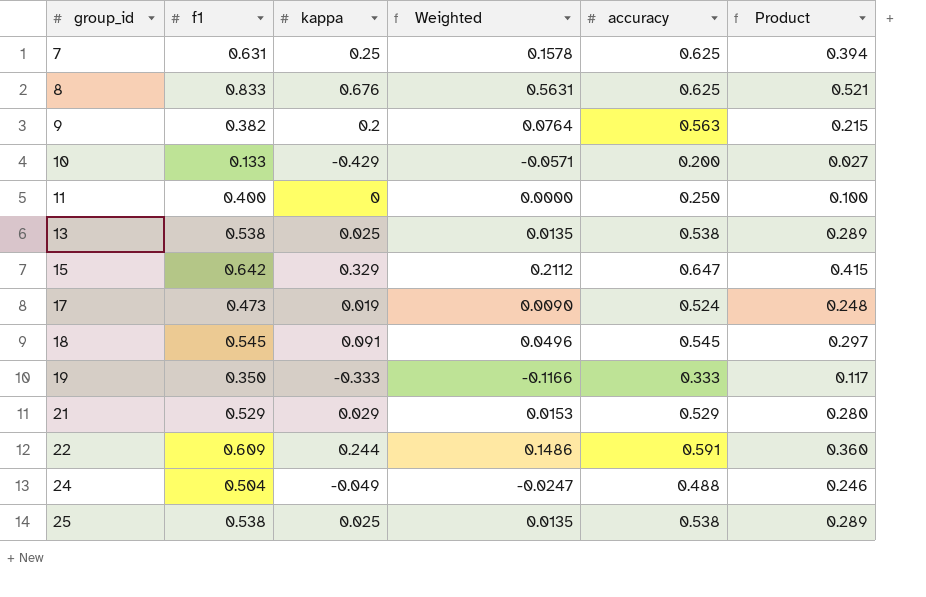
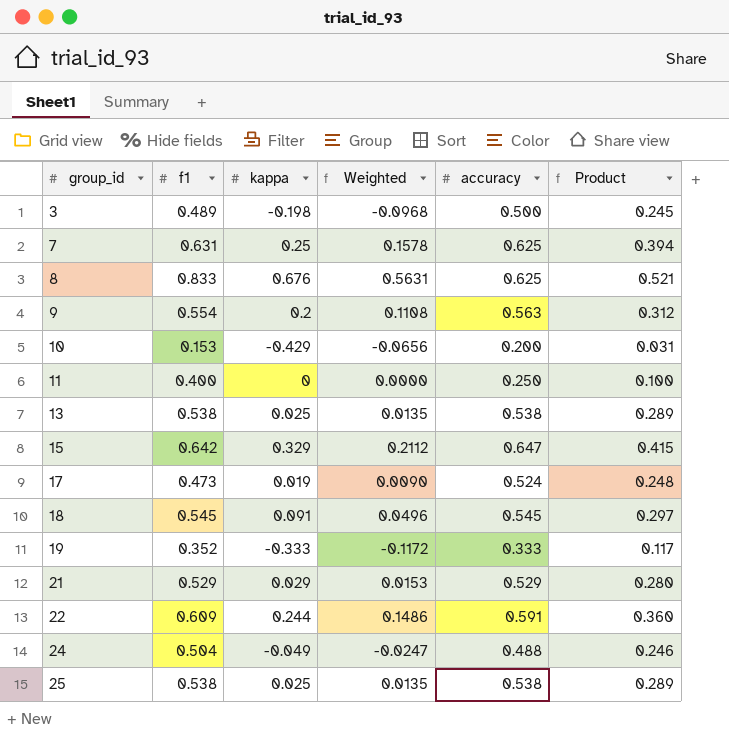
row 3: none -> 0.489 | -0.198 | -0.0968 | 0.500 | 0.245
9 | f1: 0.382 -> 0.554
9 | Weighted: 0.0764 -> 0.1108
9 | Product: 0.215 -> 0.312
10 | f1: 0.133 -> 0.153
10 | Weighted: -0.0571 -> -0.0656
10 | Product: 0.027 -> 0.031
19 | f1: 0.350 -> 0.352
19 | Weighted: -0.1166 -> -0.1172

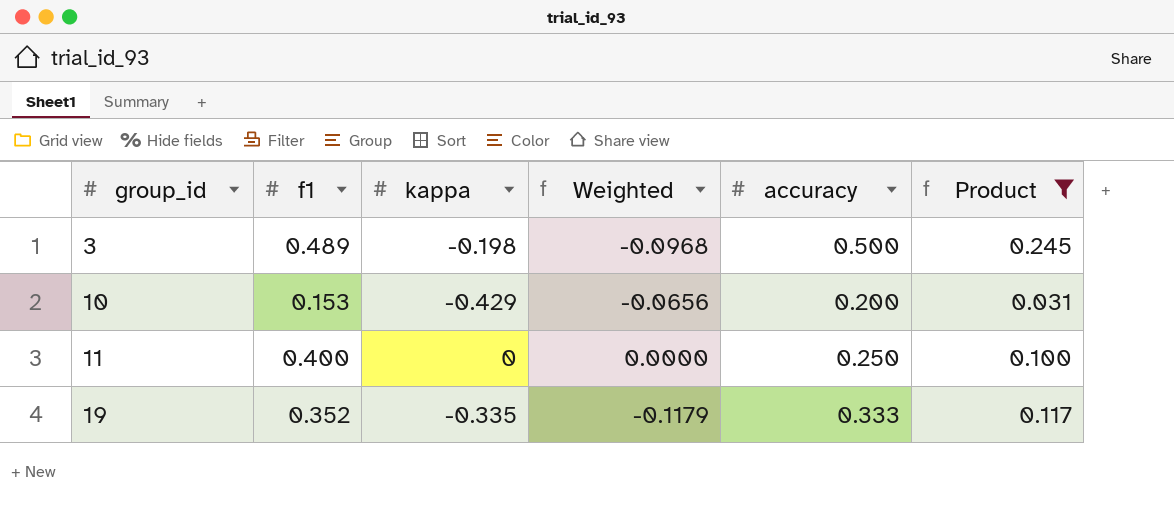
filter: none -> Product <= 0.245
19 | kappa: -0.333 -> -0.335
19 | Weighted: -0.1172 -> -0.1179

